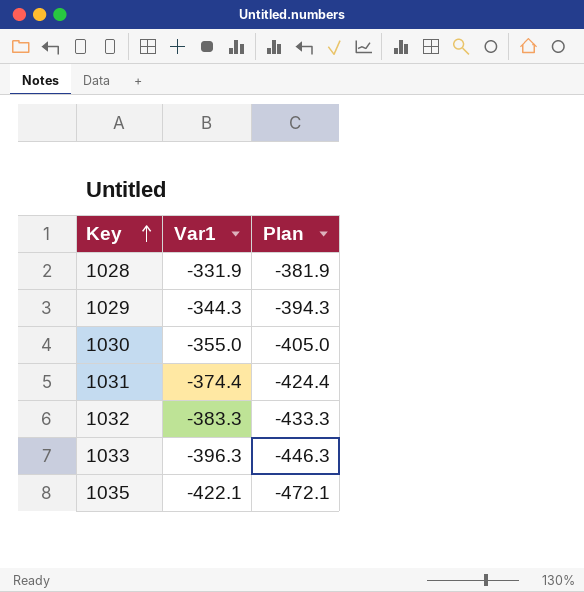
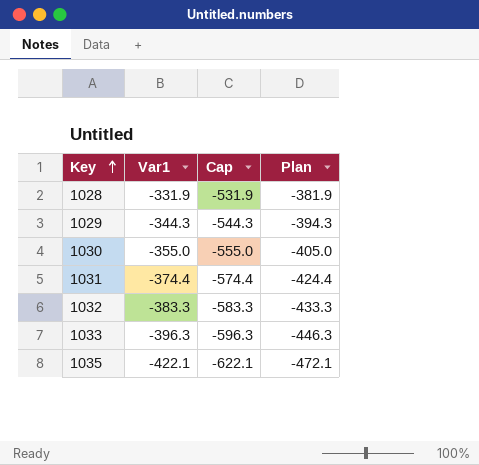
column Cap | formula: none -> [Var1] - 200

